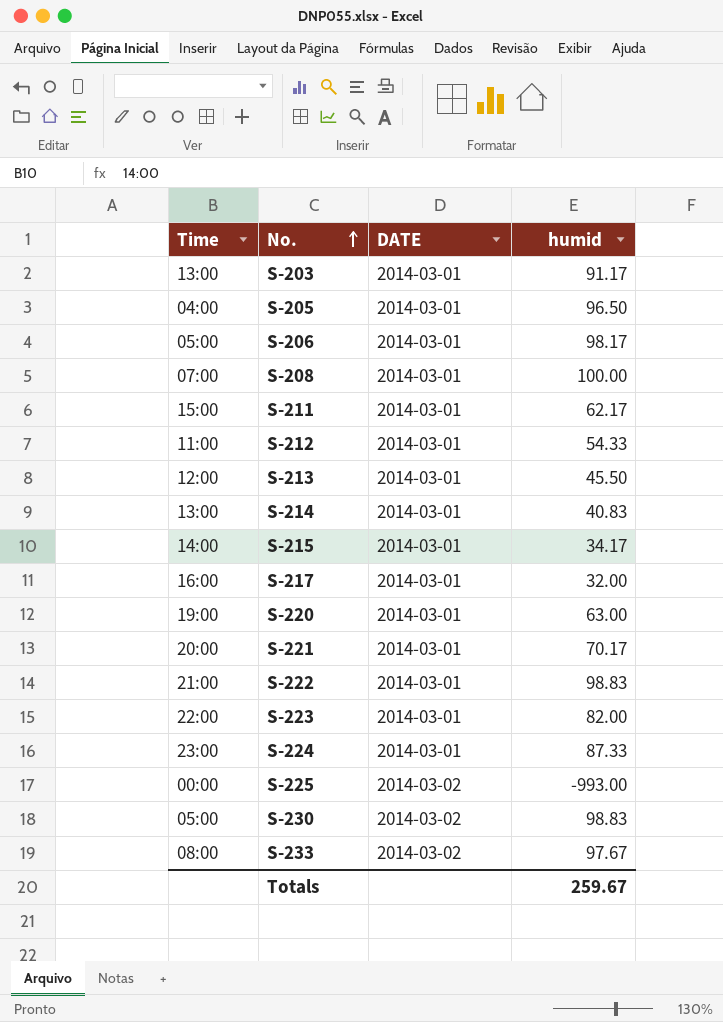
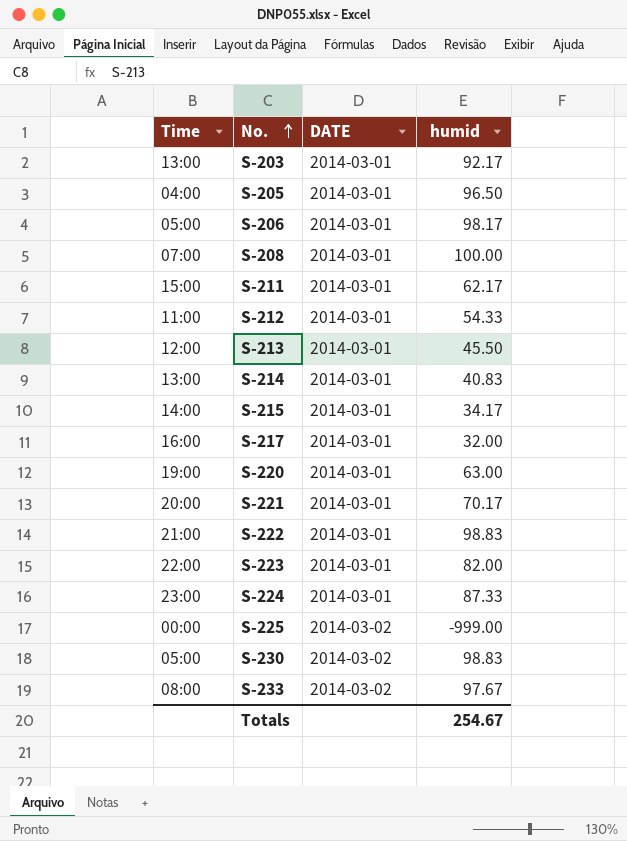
S-203 | humid: 91.17 -> 92.17
S-225 | humid: -993.00 -> -999.00
Totals | humid: 259.67 -> 254.67

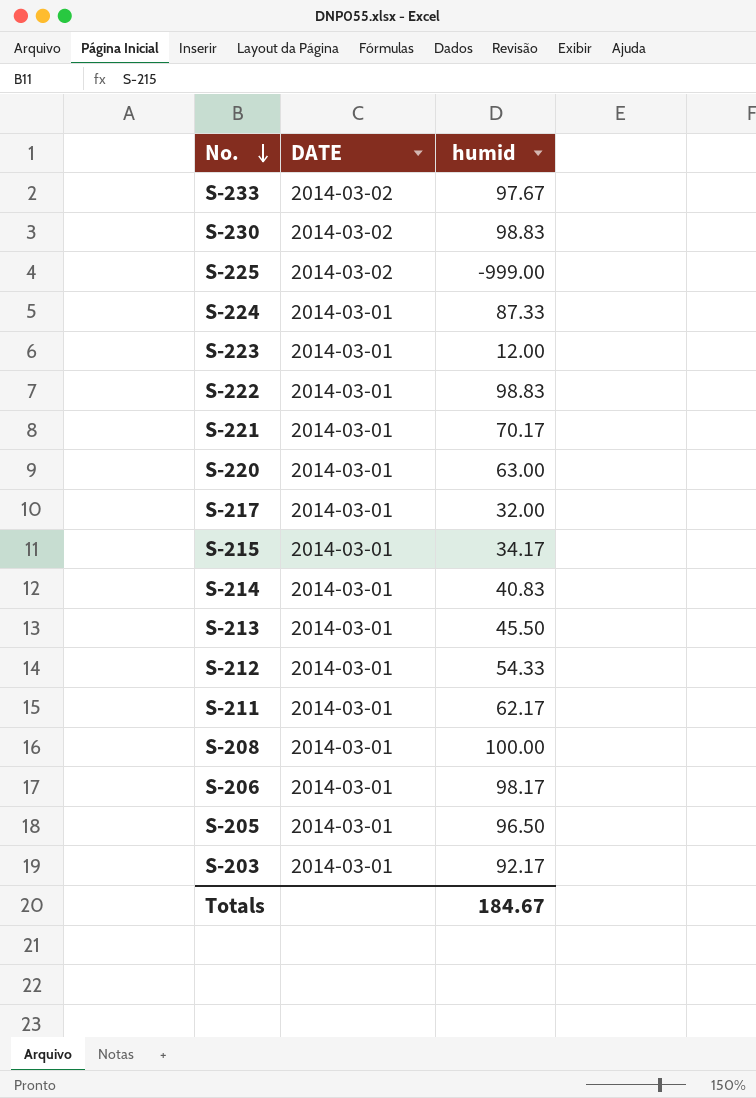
row order: No. ascending -> No. descending
column Time | position: 1 -> none
S-223 | humid: 82.00 -> 12.00
Totals | humid: 254.67 -> 184.67

